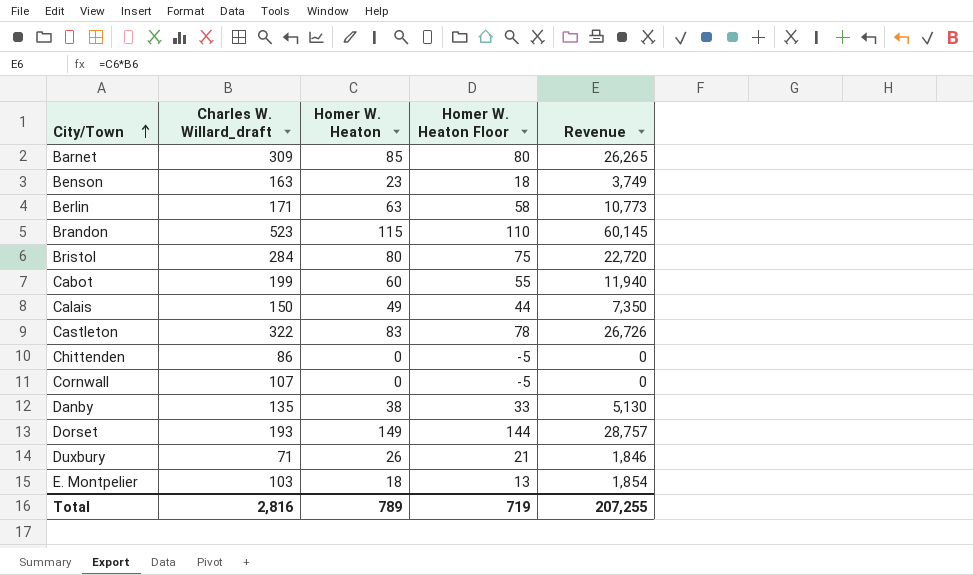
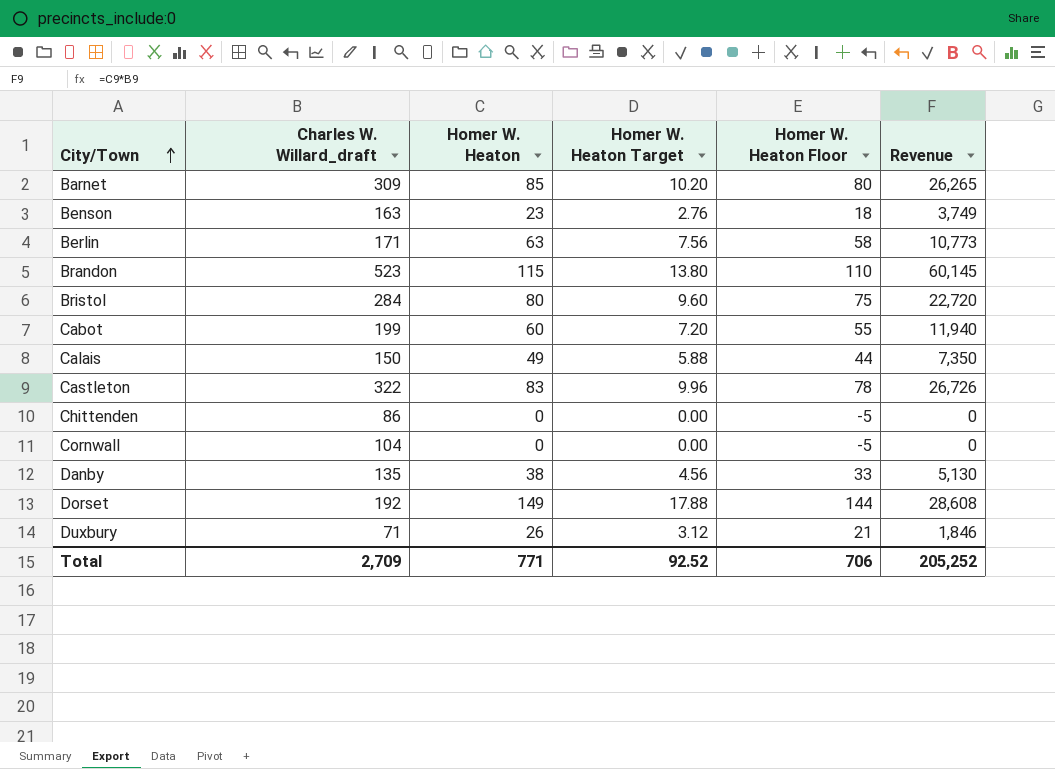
column Homer W. Heaton Target | formula: none -> [Homer W. Heaton] * 0.12
row E. Montpelier: 103 | 18 | 13 | 1,854 -> none
Cornwall | Charles W. Willard_draft: 107 -> 104
Dorset | Charles W. Willard_draft: 193 -> 192
Dorset | Revenue: 28,757 -> 28,608
Total | Charles W. Willard_draft: 2,816 -> 2,709
Total | Homer W. Heaton: 789 -> 771
Total | Homer W. Heaton Floor: 719 -> 706
Total | Revenue: 207,255 -> 205,252

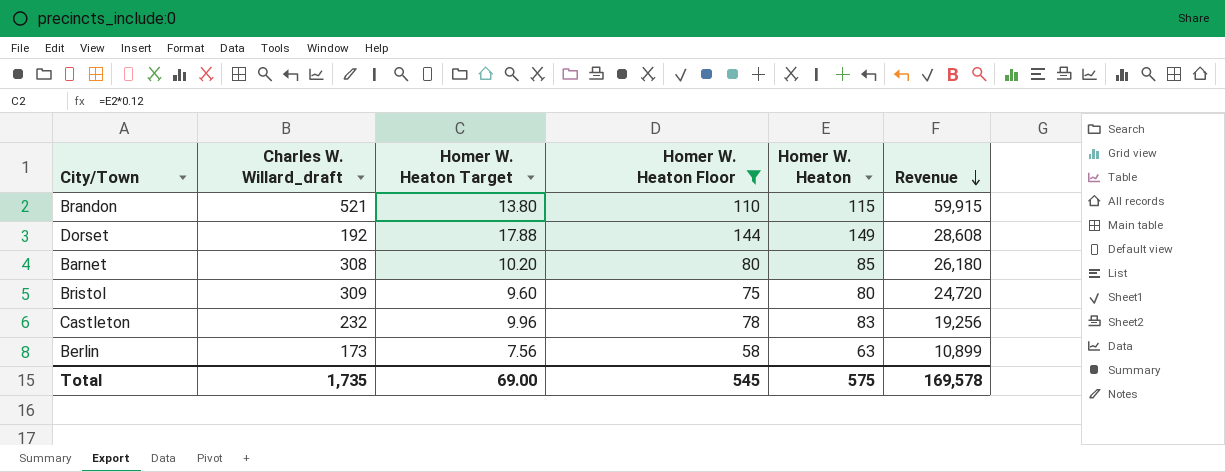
filter: none -> Homer W. Heaton Floor >= 58
row order: City/Town ascending -> Revenue descending
column Homer W. Heaton | position: 3 -> 5
Brandon | Charles W. Willard_draft: 523 -> 521
Brandon | Revenue: 60,145 -> 59,915
Barnet | Charles W. Willard_draft: 309 -> 308
Barnet | Revenue: 26,265 -> 26,180
Bristol | Charles W. Willard_draft: 284 -> 309
Bristol | Revenue: 22,720 -> 24,720
Castleton | Charles W. Willard_draft: 322 -> 232
Castleton | Revenue: 26,726 -> 19,256
Berlin | Charles W. Willard_draft: 171 -> 173
Berlin | Revenue: 10,773 -> 10,899
Total | Charles W. Willard_draft: 2,709 -> 1,735
Total | Homer W. Heaton Target: 92.52 -> 69.00
Total | Homer W. Heaton Floor: 706 -> 545
Total | Homer W. Heaton: 771 -> 575
Total | Revenue: 205,252 -> 169,578

